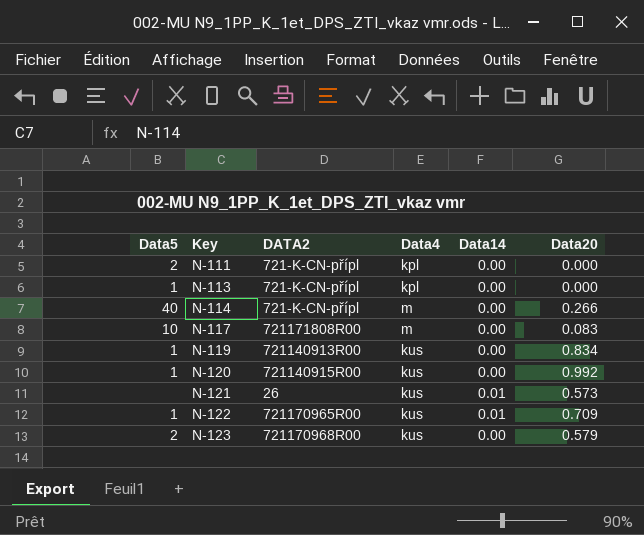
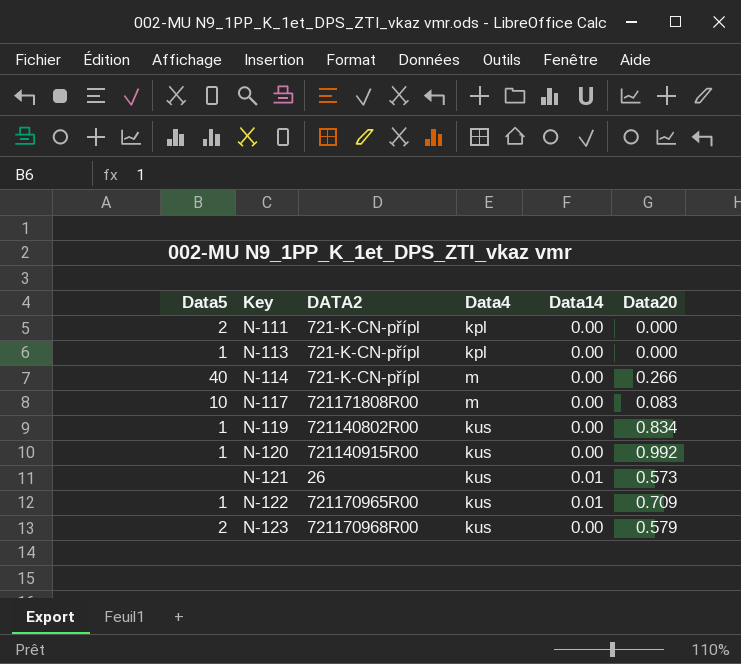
N-119 | DATA2: 721140913R00 -> 721140802R00

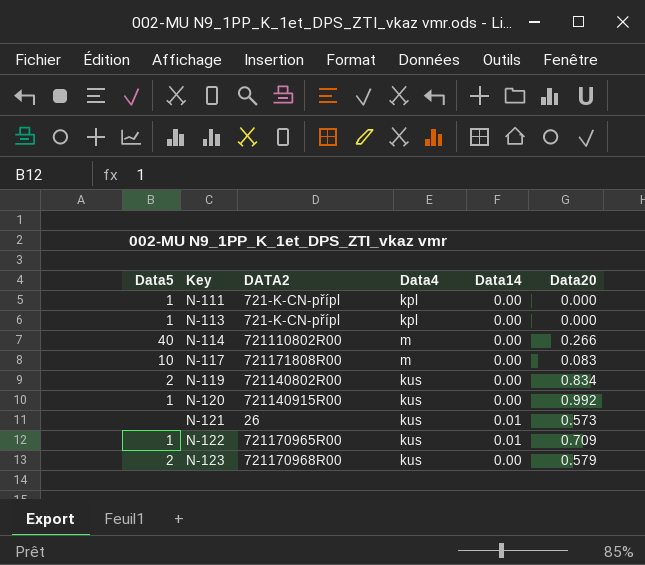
N-111 | Data5: 2 -> 1
N-114 | DATA2: 721-K-CN-přípl -> 721110802R00
N-119 | Data5: 1 -> 2

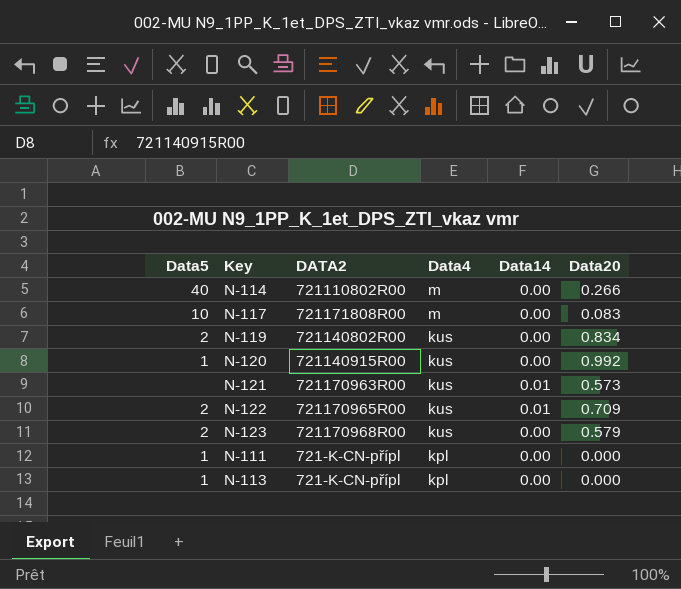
row order: Key ascending -> Data4 descending
N-121 | DATA2: 26 -> 721170963R00
N-122 | Data5: 1 -> 2

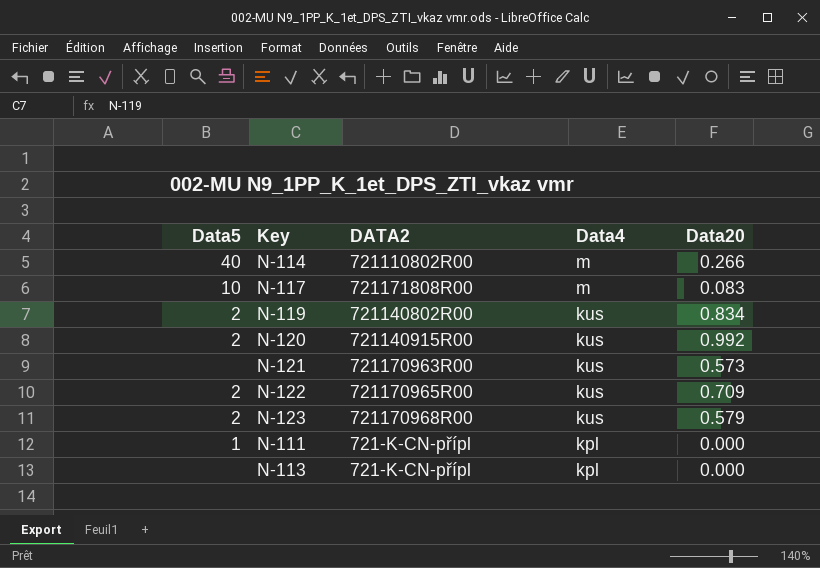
column Data14 | position: 5 -> none
N-120 | Data5: 1 -> 2
N-113 | Data5: 1 -> none

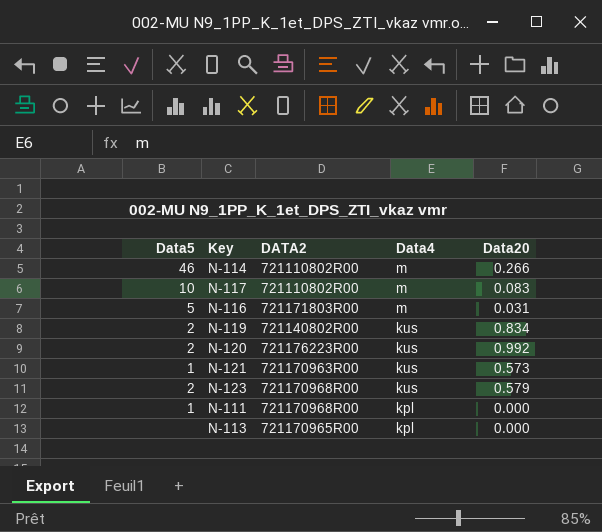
row N-122: 2 | 721170965R00 | kus | 0.709 -> none
N-114 | Data5: 40 -> 46
N-117 | DATA2: 721171808R00 -> 721110802R00
row N-116: none -> 5 | 721171803R00 | m | 0.031
N-120 | DATA2: 721140915R00 -> 721176223R00
N-121 | Data5: none -> 1
N-111 | DATA2: 721-K-CN-přípl -> 721170968R00
N-113 | DATA2: 721-K-CN-přípl -> 721170965R00

